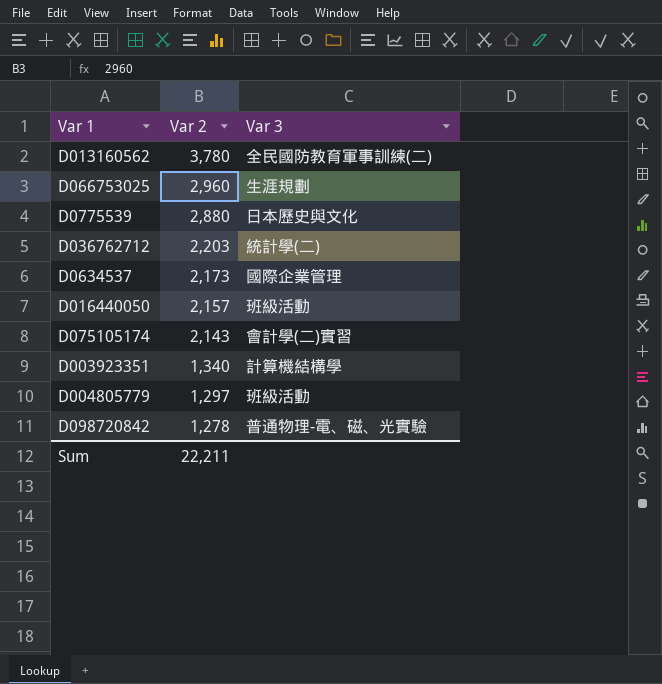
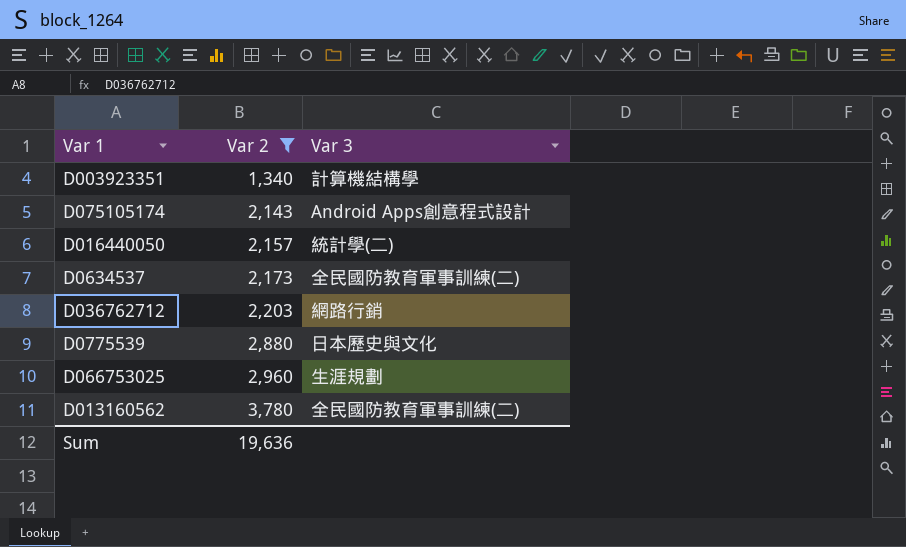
filter: none -> Var 2 >= 1,340
row order: Var 2 descending -> Var 2 ascending
D075105174 | Var 3: 會計學(二)實習 -> Android Apps創意程式設計
D016440050 | Var 3: 班級活動 -> 統計學(二)
D0634537 | Var 3: 國際企業管理 -> 全民國防教育軍事訓練(二)
D036762712 | Var 3: 統計學(二) -> 網路行銷
Sum | Var 2: 22,211 -> 19,636

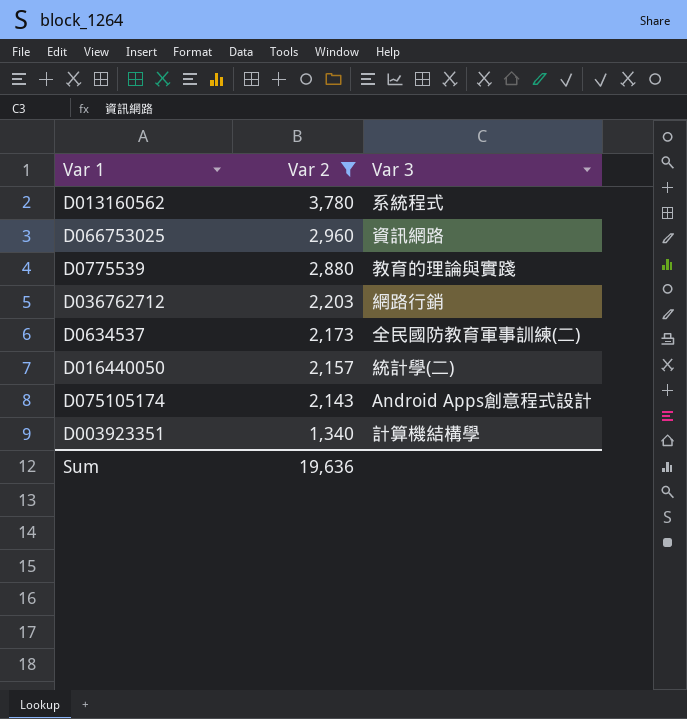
row order: Var 2 ascending -> Var 2 descending
D013160562 | Var 3: 全民國防教育軍事訓練(二) -> 系統程式
D066753025 | Var 3: 生涯規劃 -> 資訊網路
D0775539 | Var 3: 日本歷史與文化 -> 教育的理論與實踐

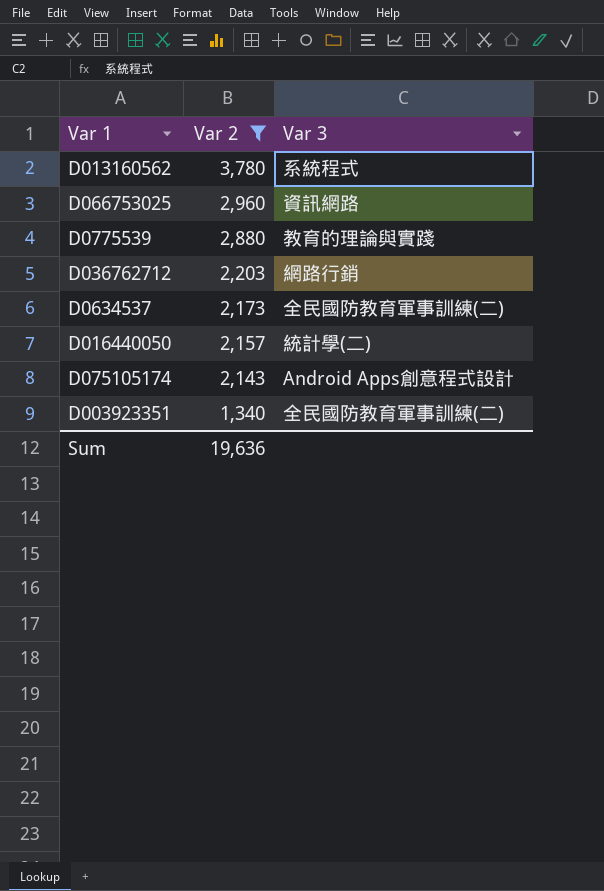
D003923351 | Var 3: 計算機結構學 -> 全民國防教育軍事訓練(二)

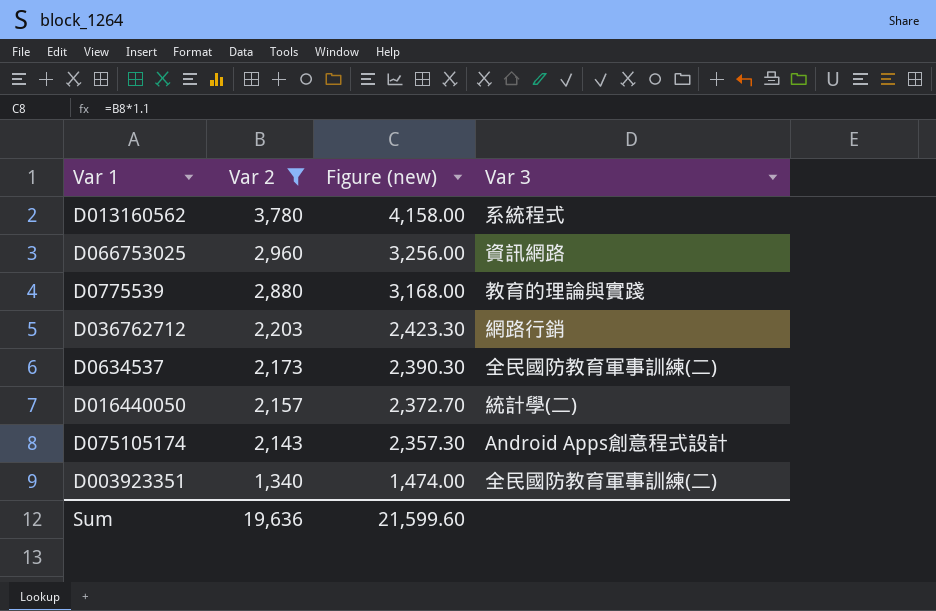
column Figure (new) | formula: none -> [Var 2] * 1.1

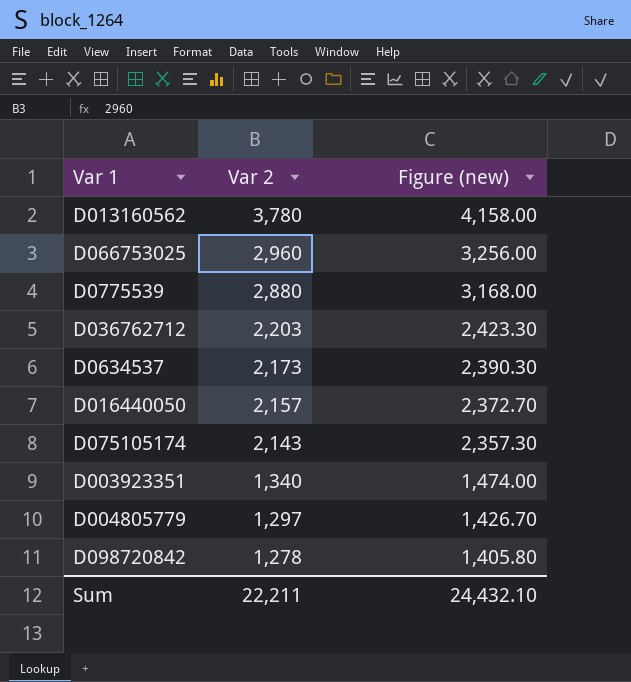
filter: Var 2 >= 1,340 -> none
column Var 3 | position: 4 -> none
Sum | Var 2: 19,636 -> 22,211
Sum | Figure (new): 21,599.60 -> 24,432.10

